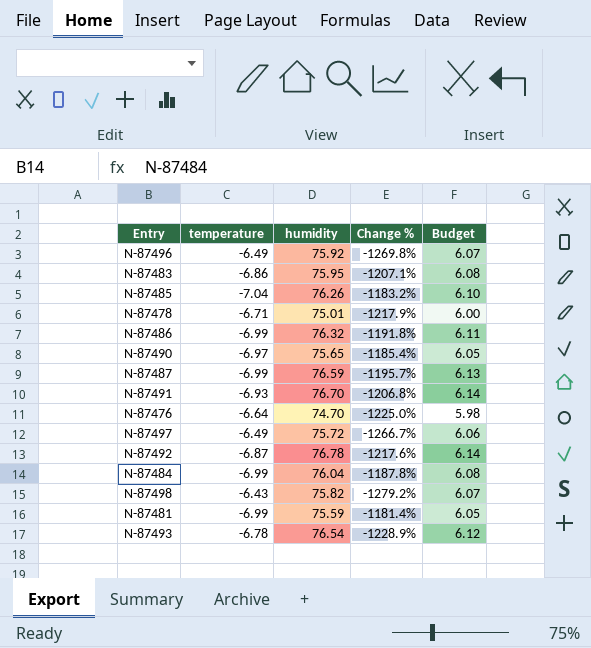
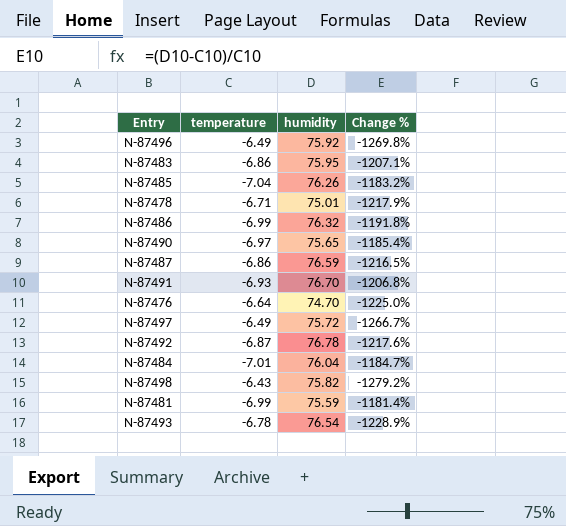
column Budget | formula: [humidity] * 0.08 -> none
N-87487 | temperature: -6.99 -> -6.86
N-87487 | Change %: -1195.7% -> -1216.5%
N-87484 | temperature: -6.99 -> -7.01
N-87484 | Change %: -1187.8% -> -1184.7%

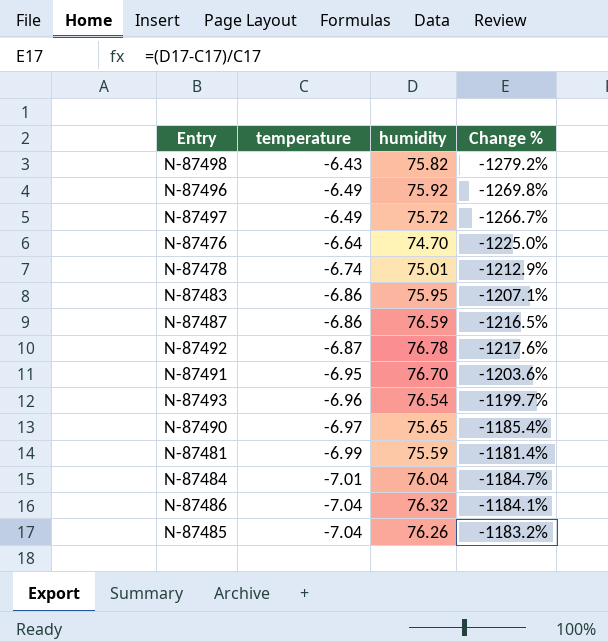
row order: none -> temperature descending
N-87478 | temperature: -6.71 -> -6.74
N-87478 | Change %: -1217.9% -> -1212.9%
N-87491 | temperature: -6.93 -> -6.95
N-87491 | Change %: -1206.8% -> -1203.6%
N-87493 | temperature: -6.78 -> -6.96
N-87493 | Change %: -1228.9% -> -1199.7%
N-87486 | temperature: -6.99 -> -7.04
N-87486 | Change %: -1191.8% -> -1184.1%

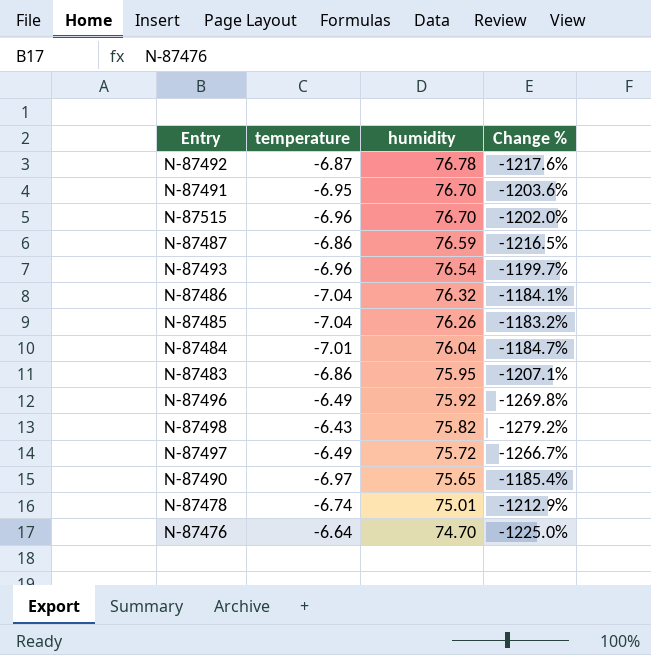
row order: temperature descending -> humidity descending
row N-87481: -6.99 | 75.59 | -1181.4% -> none
row N-87515: none -> -6.96 | 76.70 | -1202.0%

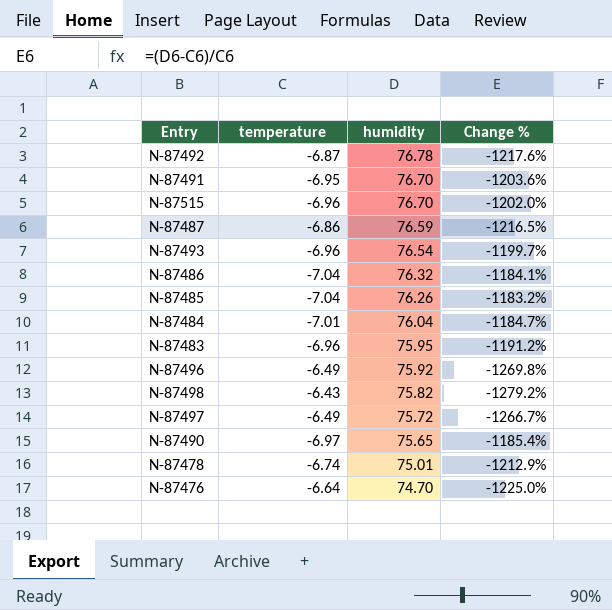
N-87483 | temperature: -6.86 -> -6.96
N-87483 | Change %: -1207.1% -> -1191.2%

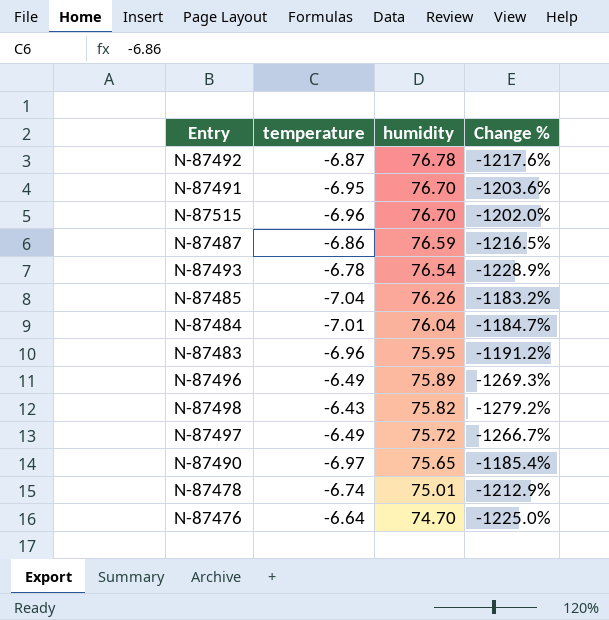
row N-87486: -7.04 | 76.32 | -1184.1% -> none
N-87493 | temperature: -6.96 -> -6.78
N-87493 | Change %: -1199.7% -> -1228.9%
N-87496 | humidity: 75.92 -> 75.89
N-87496 | Change %: -1269.8% -> -1269.3%

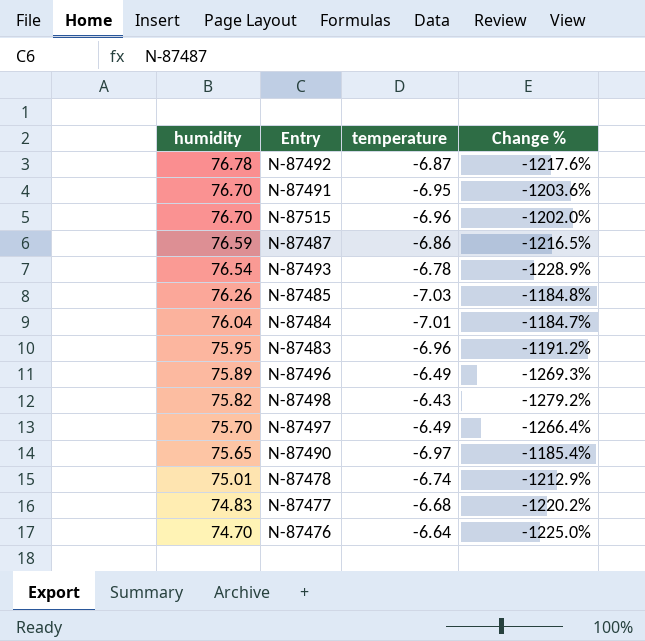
column humidity | position: 3 -> 1
N-87485 | temperature: -7.04 -> -7.03
N-87485 | Change %: -1183.2% -> -1184.8%
N-87497 | humidity: 75.72 -> 75.70
N-87497 | Change %: -1266.7% -> -1266.4%
row N-87477: none -> 74.83 | -6.68 | -1220.2%

